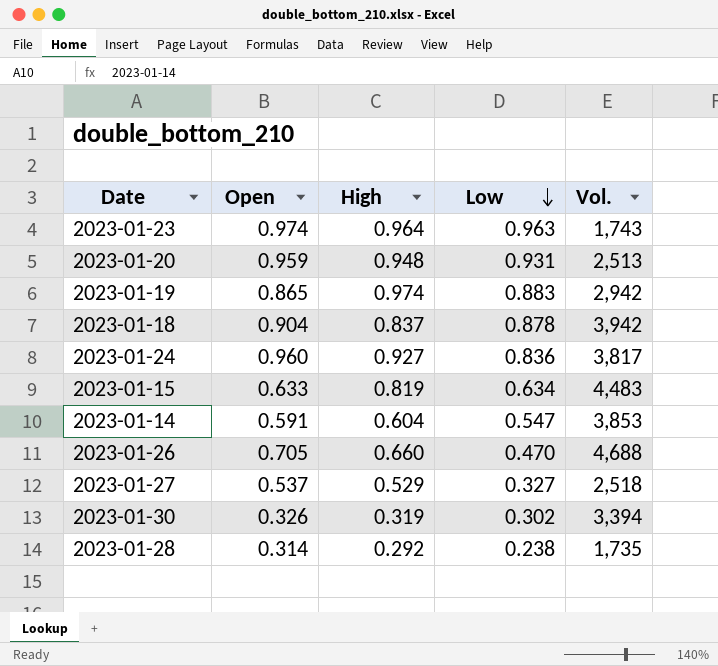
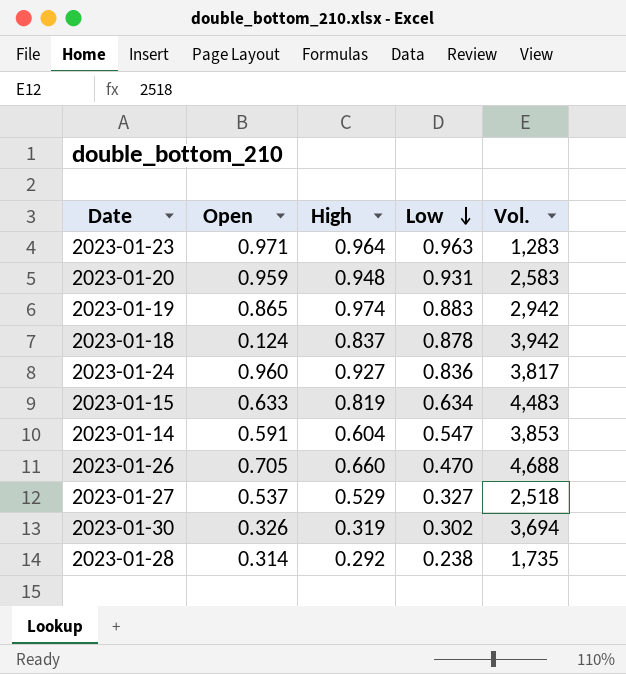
2023-01-23 | Open: 0.974 -> 0.971
2023-01-23 | Vol.: 1,743 -> 1,283
2023-01-20 | Vol.: 2,513 -> 2,583
2023-01-18 | Open: 0.904 -> 0.124
2023-01-30 | Vol.: 3,394 -> 3,694

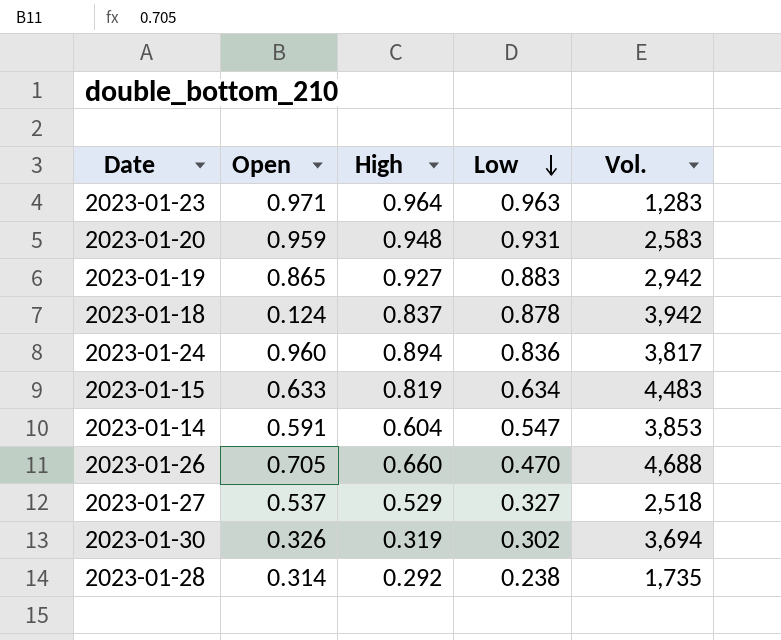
2023-01-19 | High: 0.974 -> 0.927
2023-01-24 | High: 0.927 -> 0.894

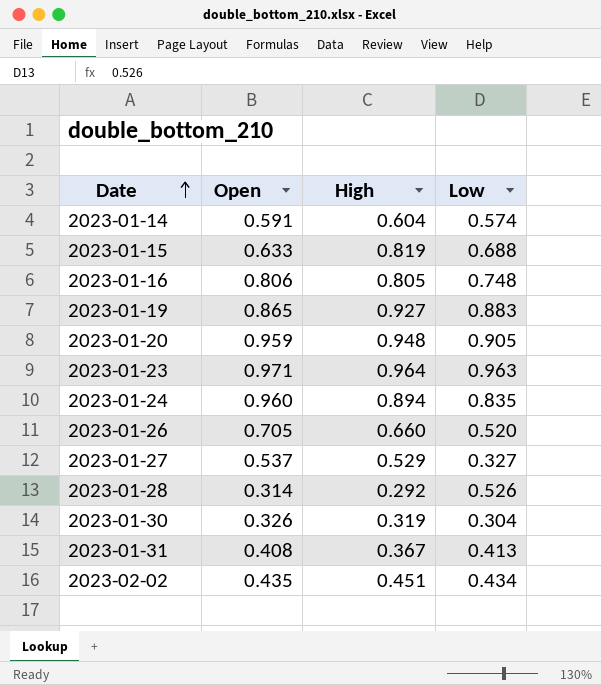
row order: Low descending -> Date ascending
column Vol. | position: 5 -> none
row 2023-01-18: 0.124 | 0.837 | 0.878 | 3,942 -> none
2023-01-14 | Low: 0.547 -> 0.574
2023-01-15 | Low: 0.634 -> 0.688
row 2023-01-16: none -> 0.806 | 0.805 | 0.748
2023-01-20 | Low: 0.931 -> 0.905
2023-01-24 | Low: 0.836 -> 0.835
2023-01-26 | Low: 0.470 -> 0.520
2023-01-28 | Low: 0.238 -> 0.526
2023-01-30 | Low: 0.302 -> 0.304
row 2023-01-31: none -> 0.408 | 0.367 | 0.413
row 2023-02-02: none -> 0.435 | 0.451 | 0.434

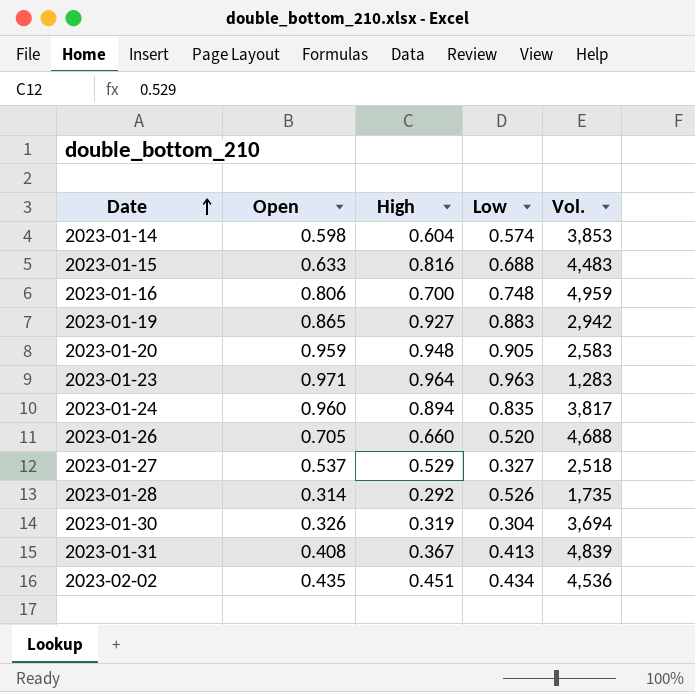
column Vol. | position: none -> 5
2023-01-14 | Open: 0.591 -> 0.598
2023-01-15 | High: 0.819 -> 0.816
2023-01-16 | High: 0.805 -> 0.700

